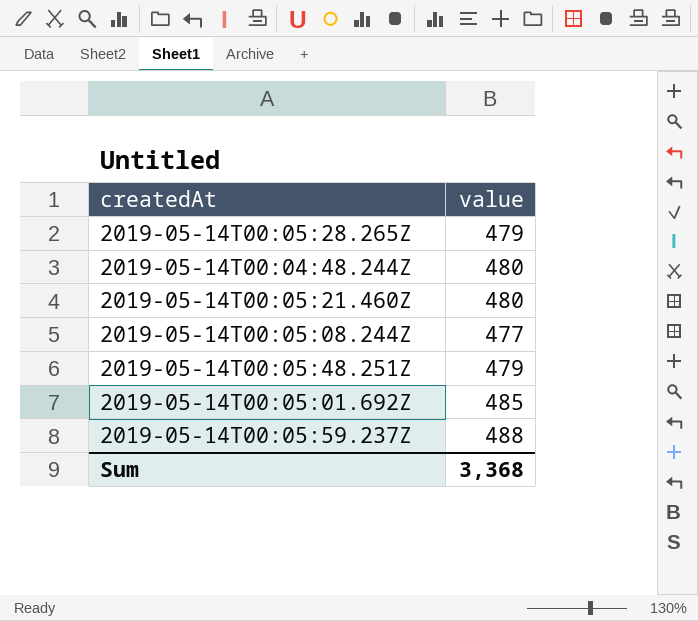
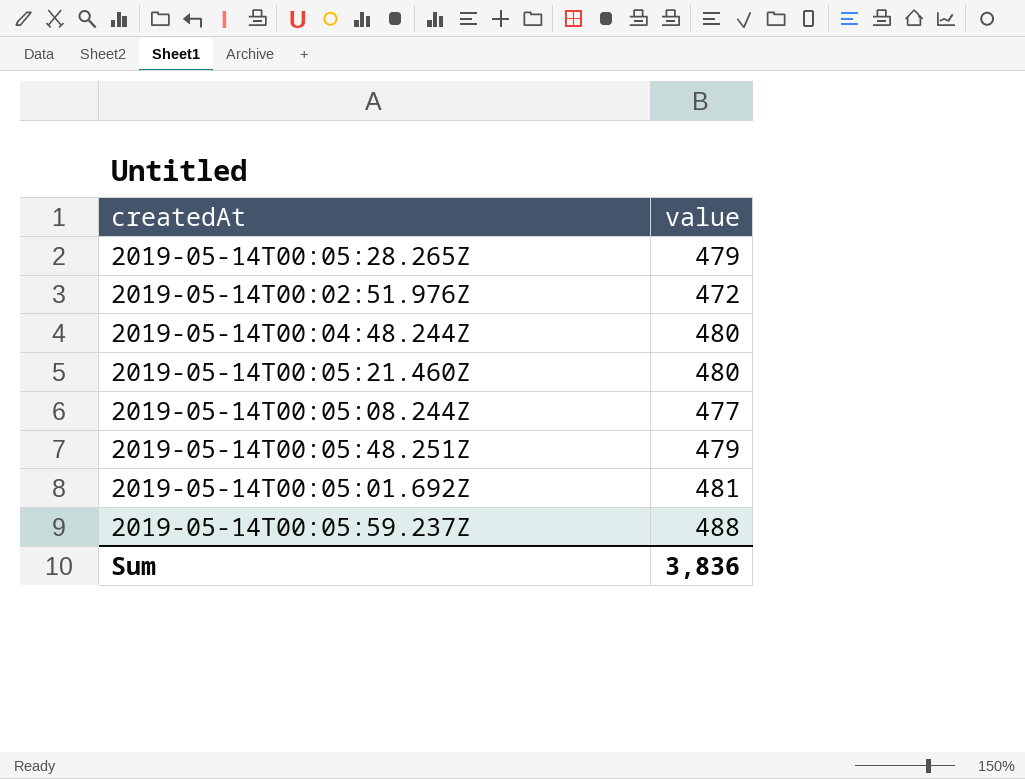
row 2019-05-14T00:02:51.976Z: none -> 472
2019-05-14T00:05:01.692Z | value: 485 -> 481
Sum | value: 3,368 -> 3,836

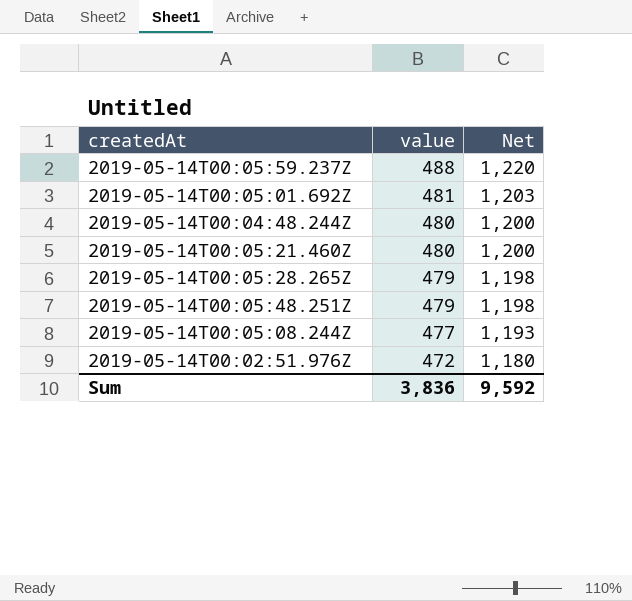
row order: none -> value descending
column Net | formula: none -> [value] * 2.5

